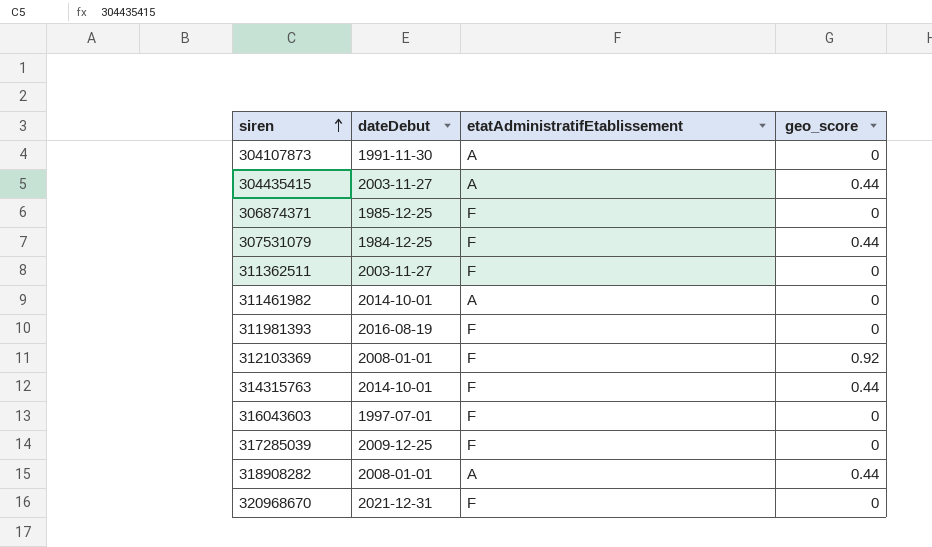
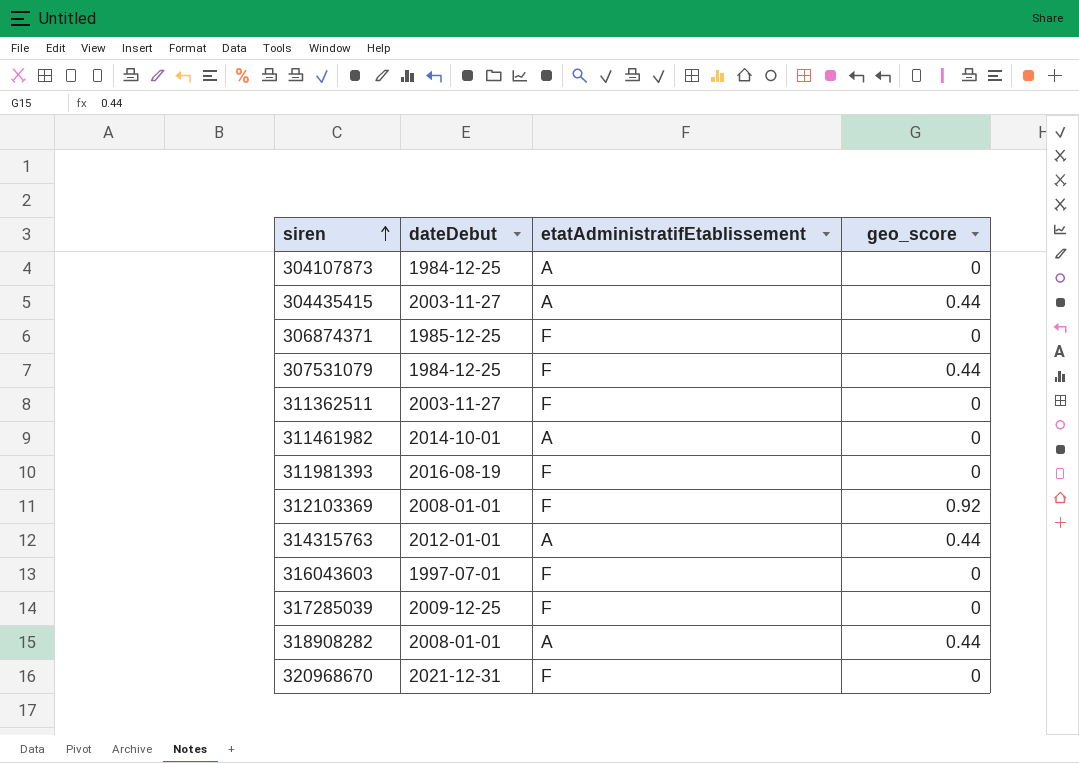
304107873 | dateDebut: 1991-11-30 -> 1984-12-25
314315763 | dateDebut: 2014-10-01 -> 2012-01-01
314315763 | etatAdministratifEtablissement: F -> A

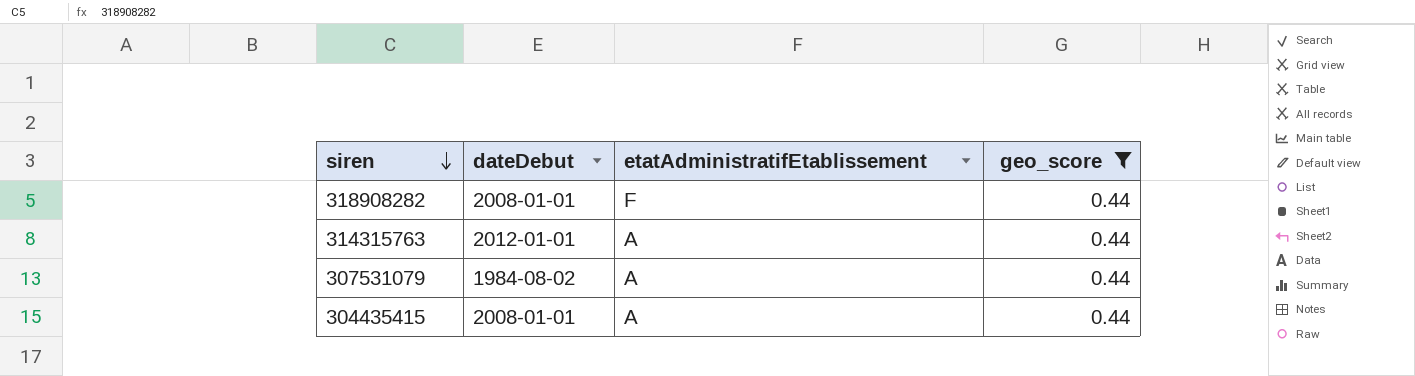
filter: none -> geo_score = 0.44
row order: siren ascending -> siren descending
318908282 | etatAdministratifEtablissement: A -> F
307531079 | dateDebut: 1984-12-25 -> 1984-08-02
307531079 | etatAdministratifEtablissement: F -> A
304435415 | dateDebut: 2003-11-27 -> 2008-01-01

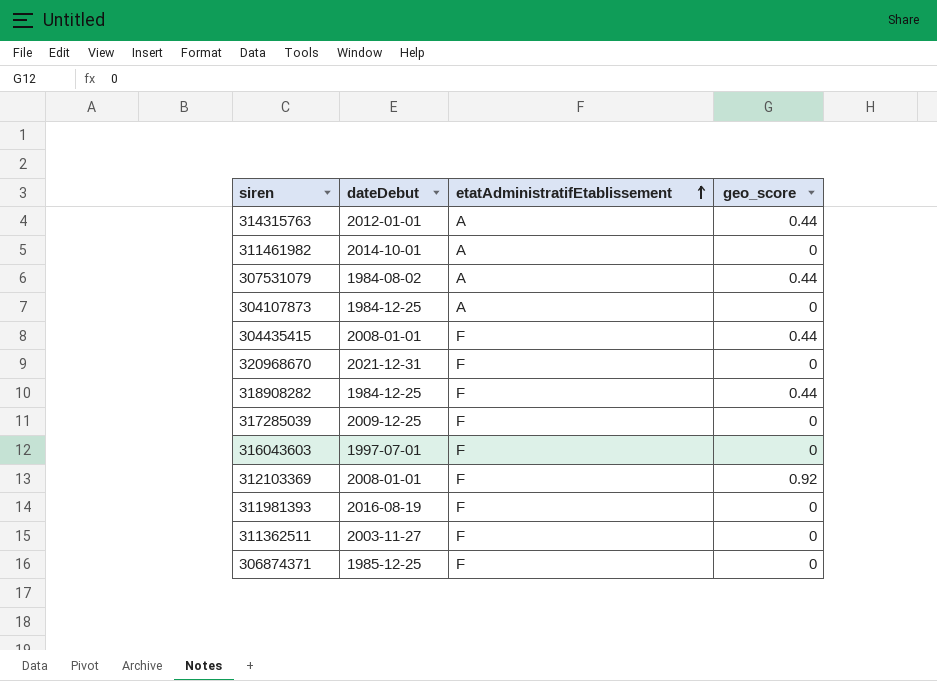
filter: geo_score = 0.44 -> none
row order: siren descending -> etatAdministratifEtablissement ascending
304435415 | etatAdministratifEtablissement: A -> F
318908282 | dateDebut: 2008-01-01 -> 1984-12-25

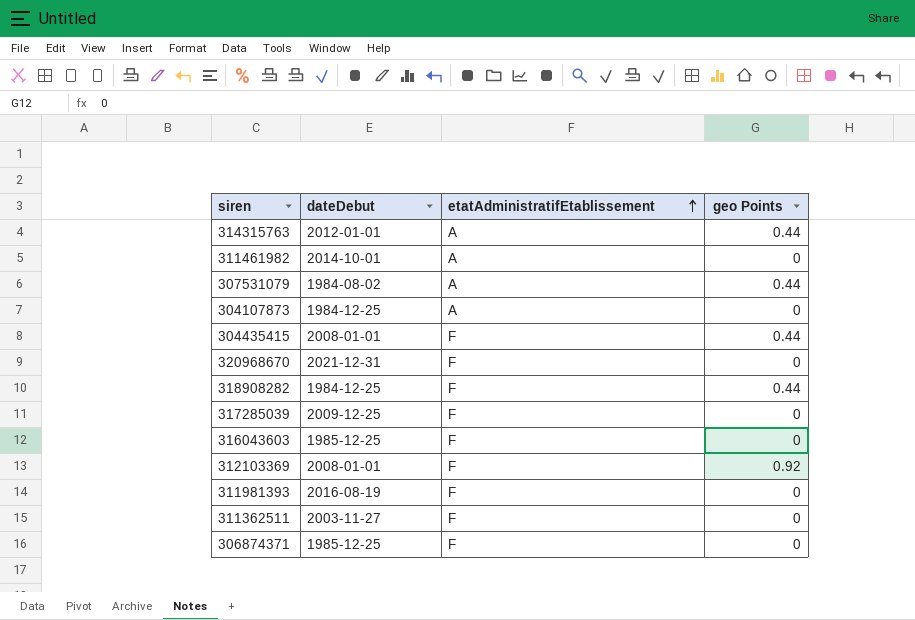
column name: geo_score -> geo Points
316043603 | dateDebut: 1997-07-01 -> 1985-12-25

